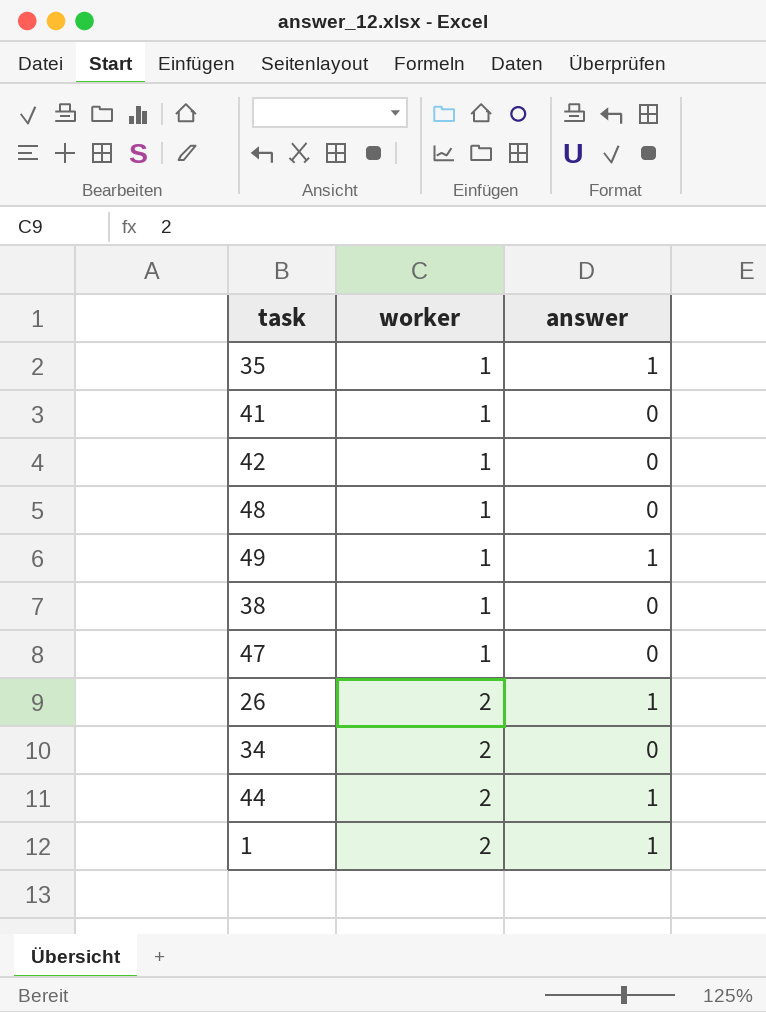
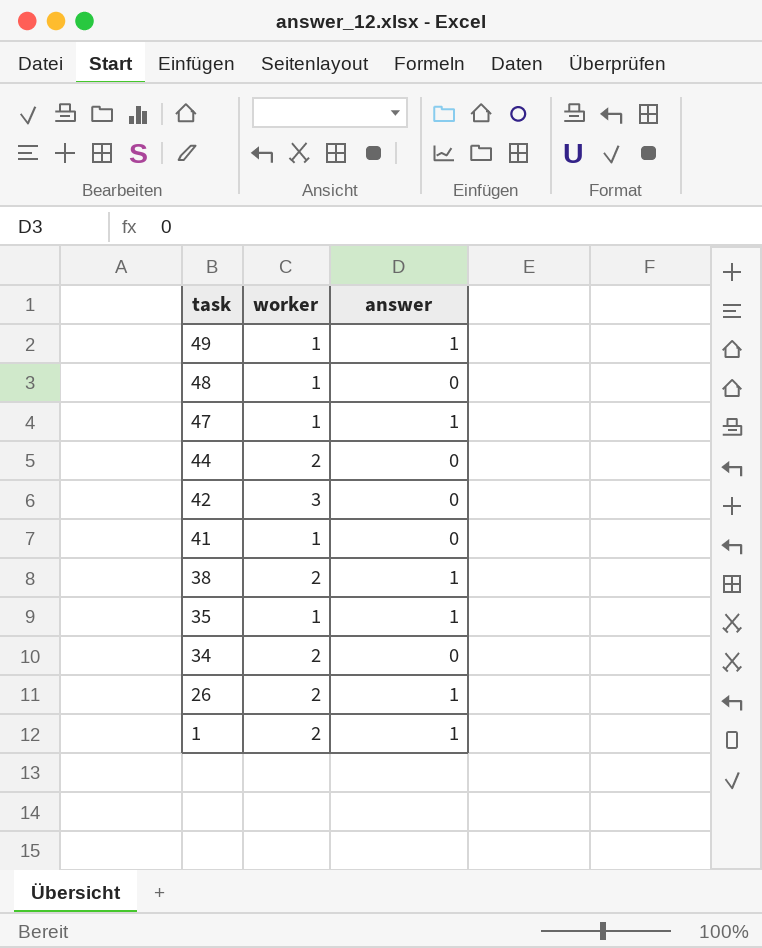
row order: worker ascending -> task descending
47 | answer: 0 -> 1
44 | answer: 1 -> 0
42 | worker: 1 -> 3
38 | worker: 1 -> 2
38 | answer: 0 -> 1

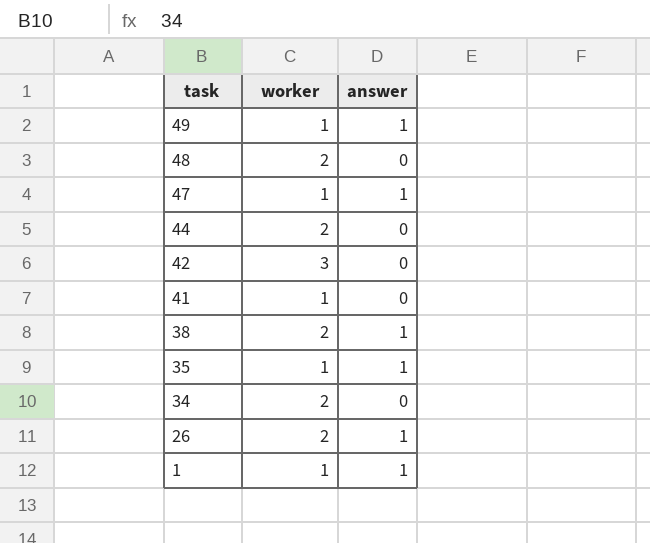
48 | worker: 1 -> 2
1 | worker: 2 -> 1

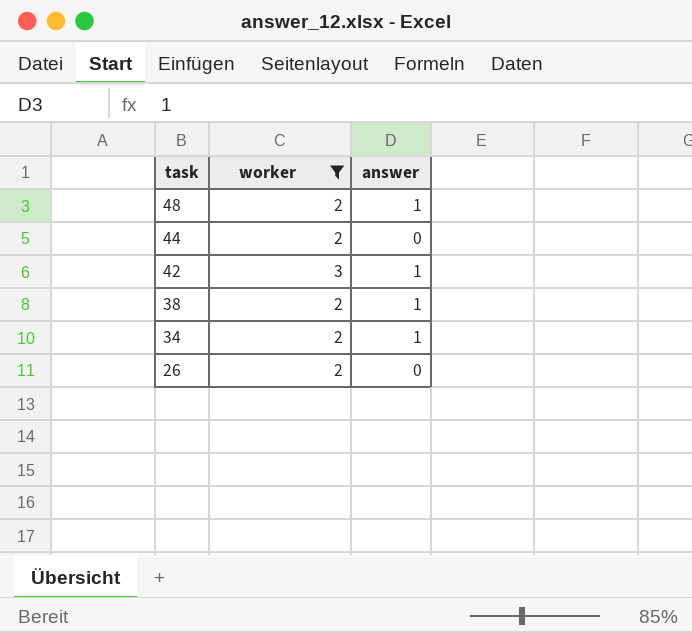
filter: none -> worker != 1
48 | answer: 0 -> 1
42 | answer: 0 -> 1
34 | answer: 0 -> 1
26 | answer: 1 -> 0

